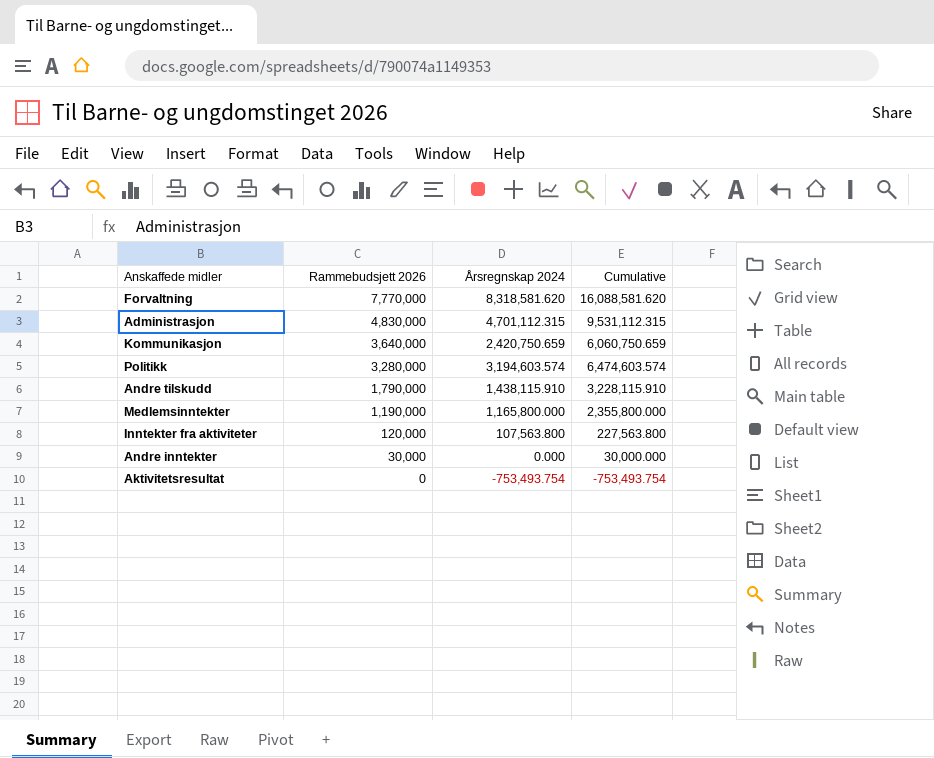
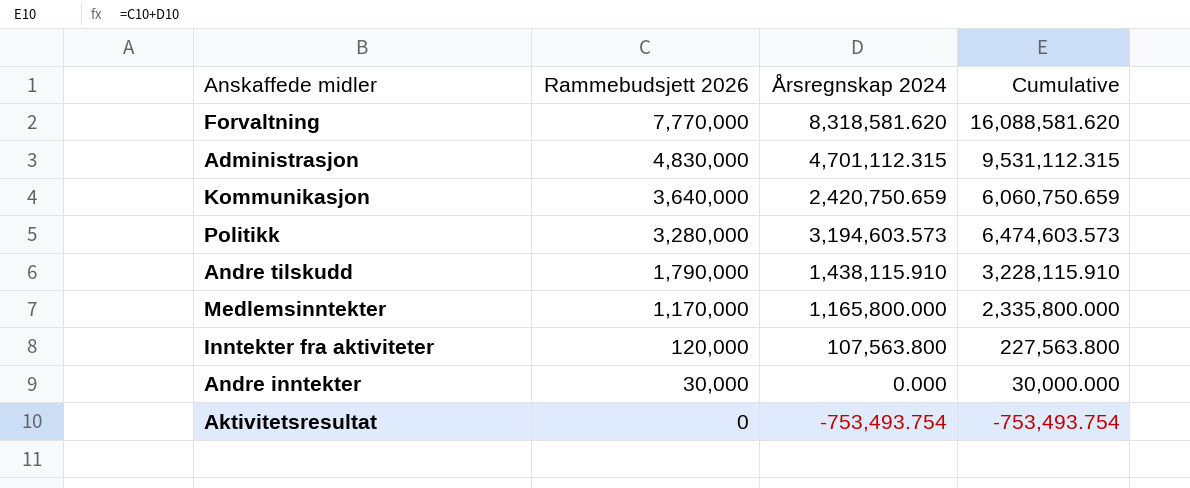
Politikk | Årsregnskap 2024: 3,194,603.574 -> 3,194,603.573
Politikk | Cumulative: 6,474,603.574 -> 6,474,603.573
Medlemsinntekter | Rammebudsjett 2026: 1,190,000 -> 1,170,000
Medlemsinntekter | Cumulative: 2,355,800.000 -> 2,335,800.000

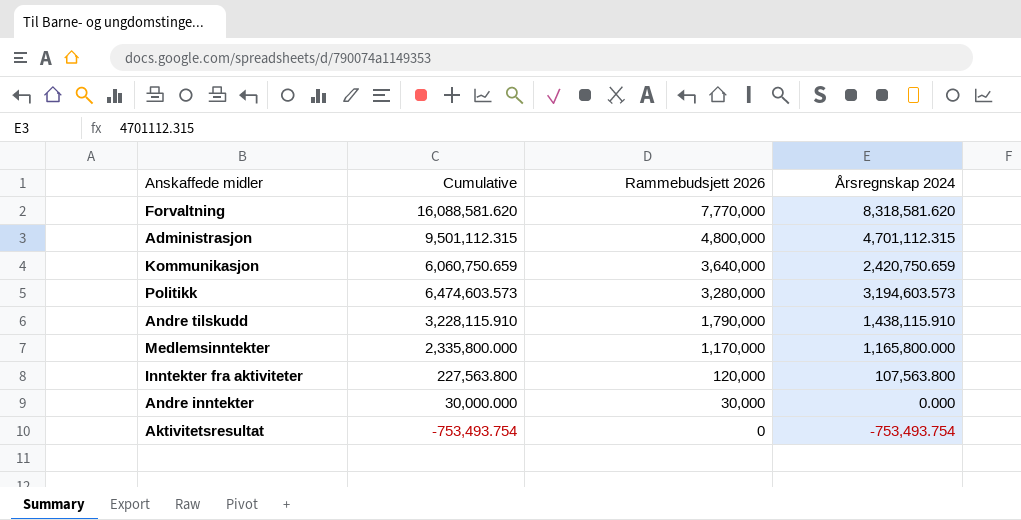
column Cumulative | position: 4 -> 2
Administrasjon | Cumulative: 9,531,112.315 -> 9,501,112.315
Administrasjon | Rammebudsjett 2026: 4,830,000 -> 4,800,000

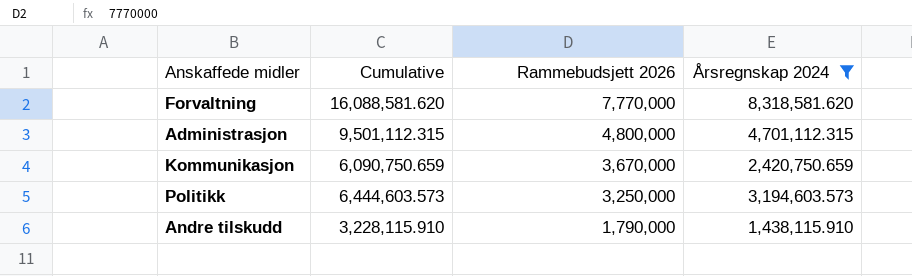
filter: none -> Årsregnskap 2024 >= 1,438,115.910
Kommunikasjon | Cumulative: 6,060,750.659 -> 6,090,750.659
Kommunikasjon | Rammebudsjett 2026: 3,640,000 -> 3,670,000
Politikk | Cumulative: 6,474,603.573 -> 6,444,603.573
Politikk | Rammebudsjett 2026: 3,280,000 -> 3,250,000

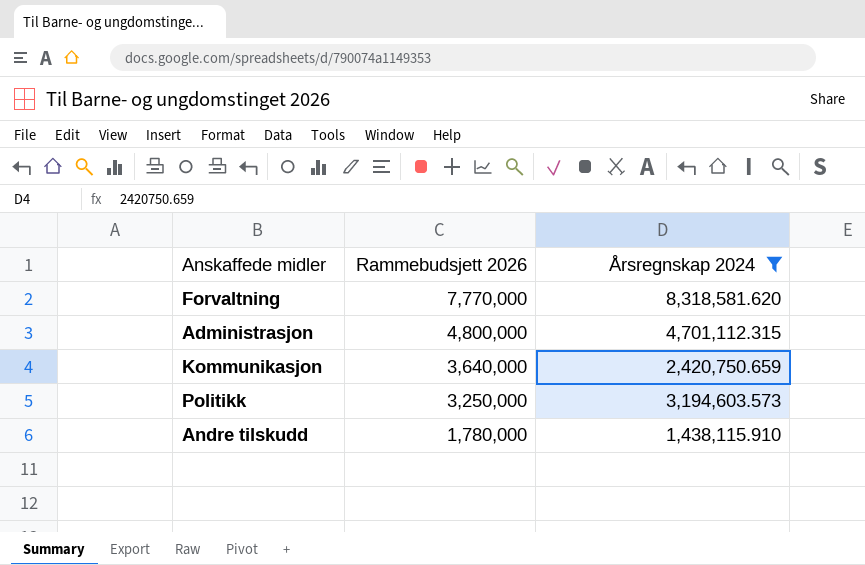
column Cumulative | formula: [Rammebudsjett 2026] + [Årsregnskap 2024] -> none
Kommunikasjon | Rammebudsjett 2026: 3,670,000 -> 3,640,000
Andre tilskudd | Rammebudsjett 2026: 1,790,000 -> 1,780,000

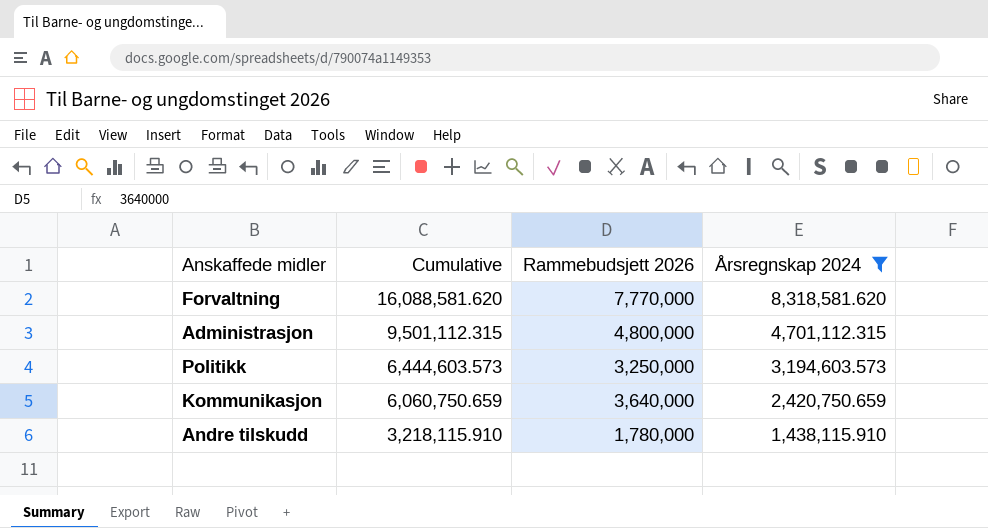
row order: Rammebudsjett 2026 descending -> Cumulative descending
column Cumulative | formula: none -> [Rammebudsjett 2026] + [Årsregnskap 2024]

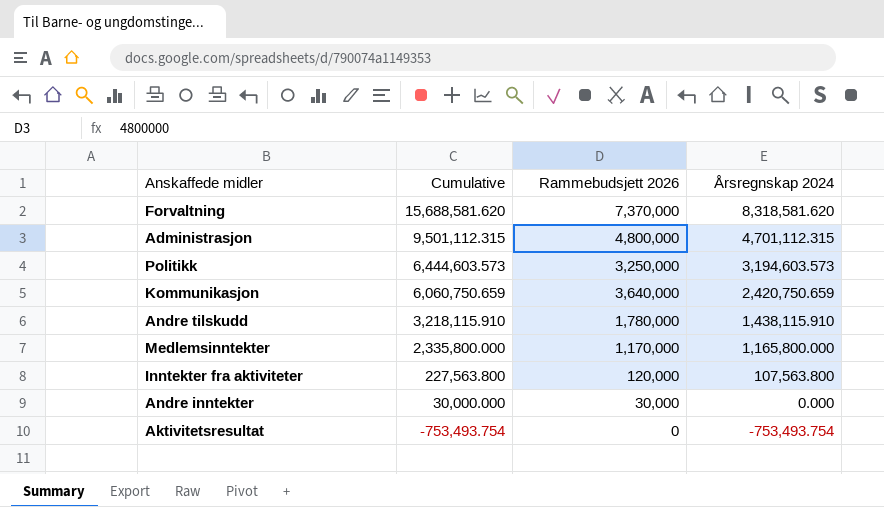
filter: Årsregnskap 2024 >= 1,438,115.910 -> none
Forvaltning | Cumulative: 16,088,581.620 -> 15,688,581.620
Forvaltning | Rammebudsjett 2026: 7,770,000 -> 7,370,000

